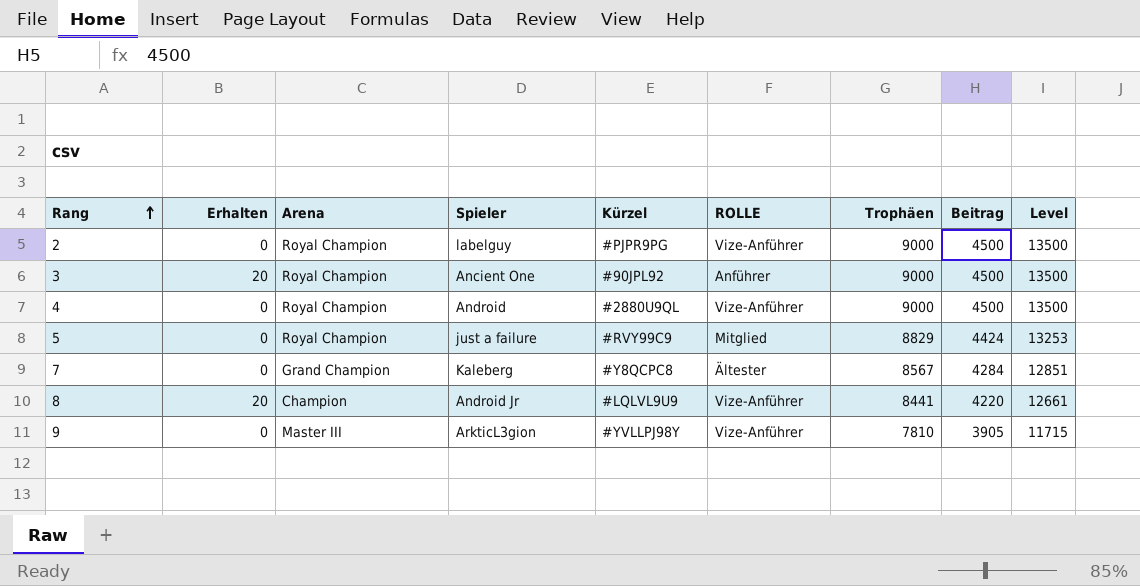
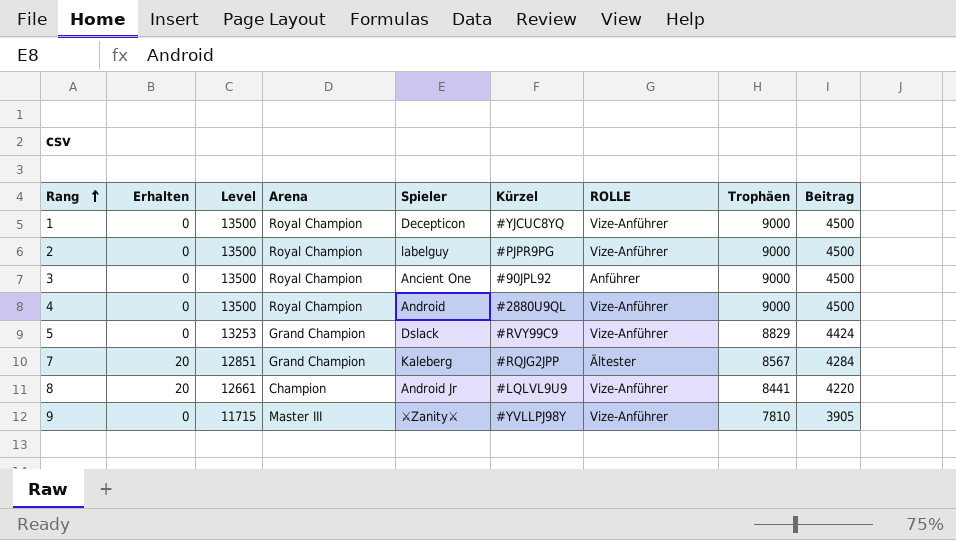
column Level | position: 9 -> 3
row 1: none -> 0 | 13500 | Royal Champion | Decepticon | #YJCUC8YQ | Vize-Anführer | 9000 | 4500
3 | Erhalten: 20 -> 0
5 | Arena: Royal Champion -> Grand Champion
5 | Spieler: just a failure -> Dslack
5 | ROLLE: Mitglied -> Vize-Anführer
7 | Erhalten: 0 -> 20
7 | Kürzel: #Y8QCPC8 -> #RQJG2JPP
9 | Spieler: ArkticL3gion -> ⚔Zanity⚔

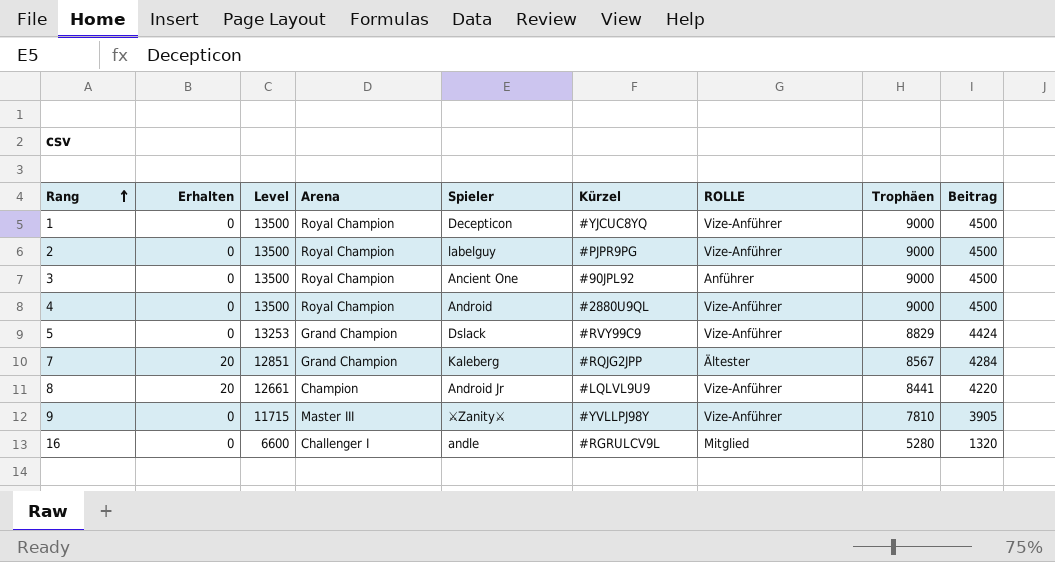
row 16: none -> 0 | 6600 | Challenger I | andle | #RGRULCV9L | Mitglied | 5280 | 1320

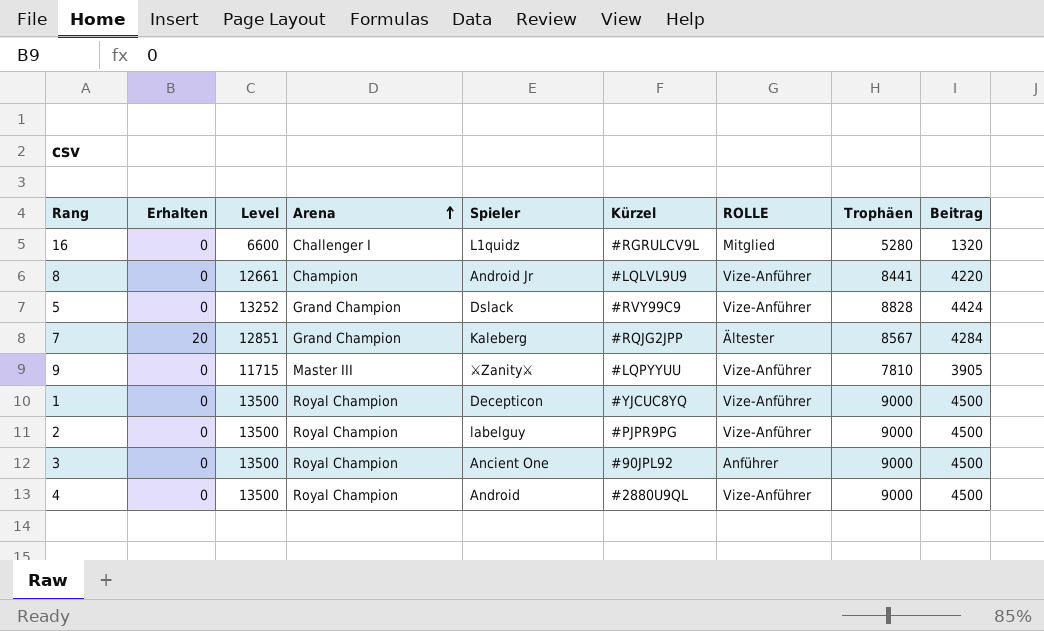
row order: Rang ascending -> Arena ascending
16 | Spieler: andle -> L1quidz
8 | Erhalten: 20 -> 0
5 | Level: 13253 -> 13252
5 | Trophäen: 8829 -> 8828
9 | Kürzel: #YVLLPJ98Y -> #LQPYYUU

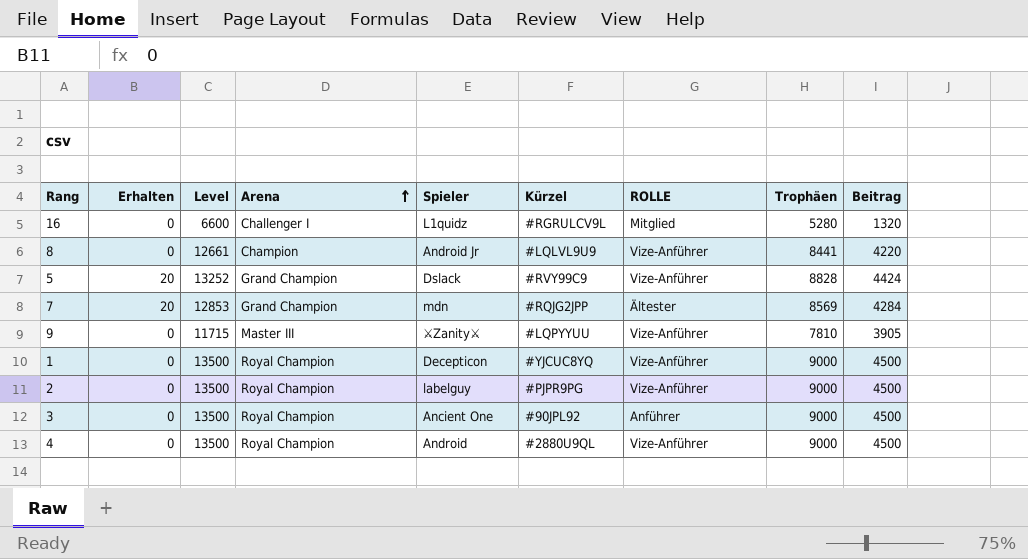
5 | Erhalten: 0 -> 20
7 | Level: 12851 -> 12853
7 | Spieler: Kaleberg -> mdn
7 | Trophäen: 8567 -> 8569

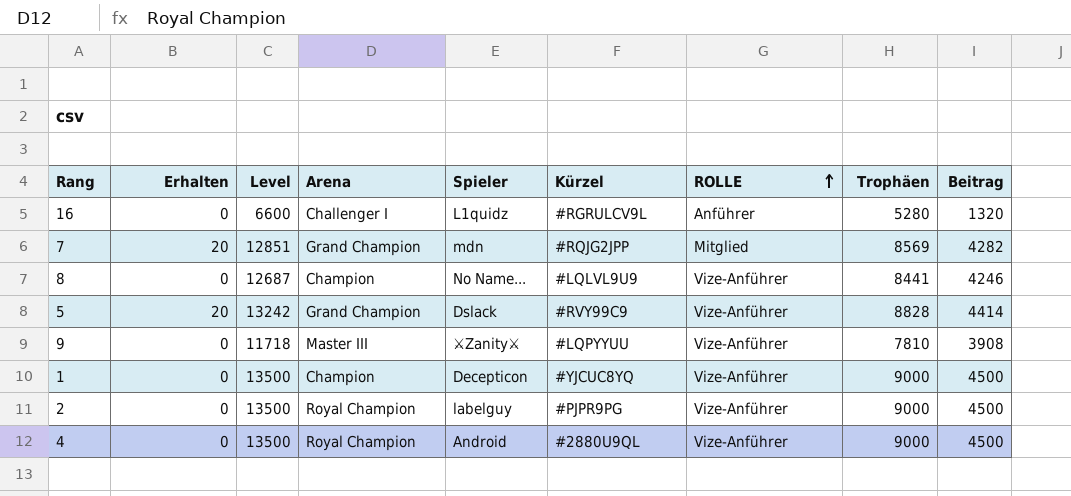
row order: Arena ascending -> ROLLE ascending
row 3: 0 | 13500 | Royal Champion | Ancient One | #90JPL92 | Anführer | 9000 | 4500 -> none
16 | ROLLE: Mitglied -> Anführer
7 | Level: 12853 -> 12851
7 | ROLLE: Ältester -> Mitglied
7 | Beitrag: 4284 -> 4282
8 | Level: 12661 -> 12687
8 | Spieler: Android Jr -> No Name...
8 | Beitrag: 4220 -> 4246
5 | Level: 13252 -> 13242
5 | Beitrag: 4424 -> 4414
9 | Level: 11715 -> 11718
9 | Beitrag: 3905 -> 3908
1 | Arena: Royal Champion -> Champion

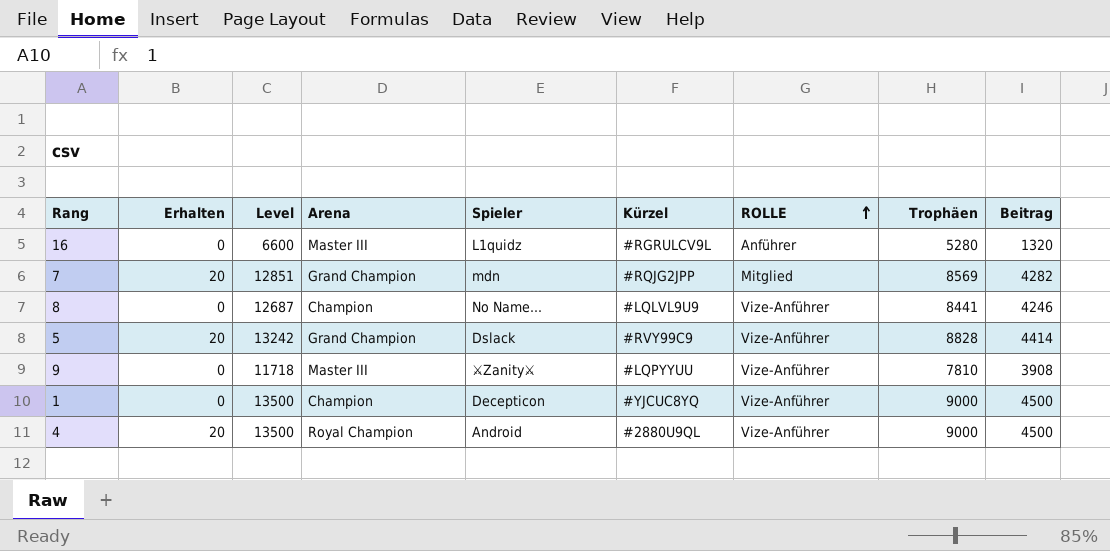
row 2: 0 | 13500 | Royal Champion | labelguy | #PJPR9PG | Vize-Anführer | 9000 | 4500 -> none
16 | Arena: Challenger I -> Master III
4 | Erhalten: 0 -> 20

